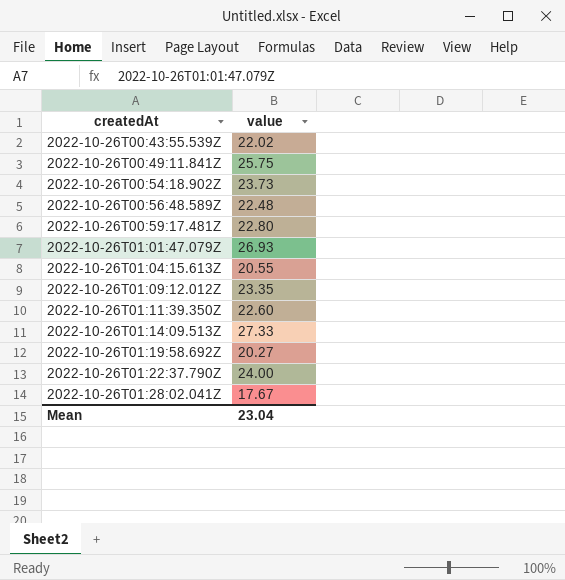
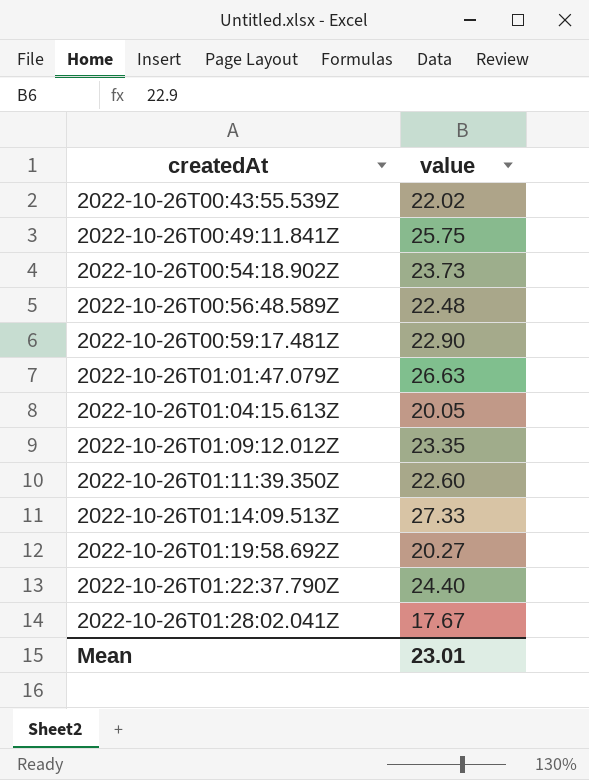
2022-10-26T00:59:17.481Z | value: 22.80 -> 22.90
2022-10-26T01:01:47.079Z | value: 26.93 -> 26.63
2022-10-26T01:04:15.613Z | value: 20.55 -> 20.05
2022-10-26T01:22:37.790Z | value: 24.00 -> 24.40
Mean | value: 23.04 -> 23.01

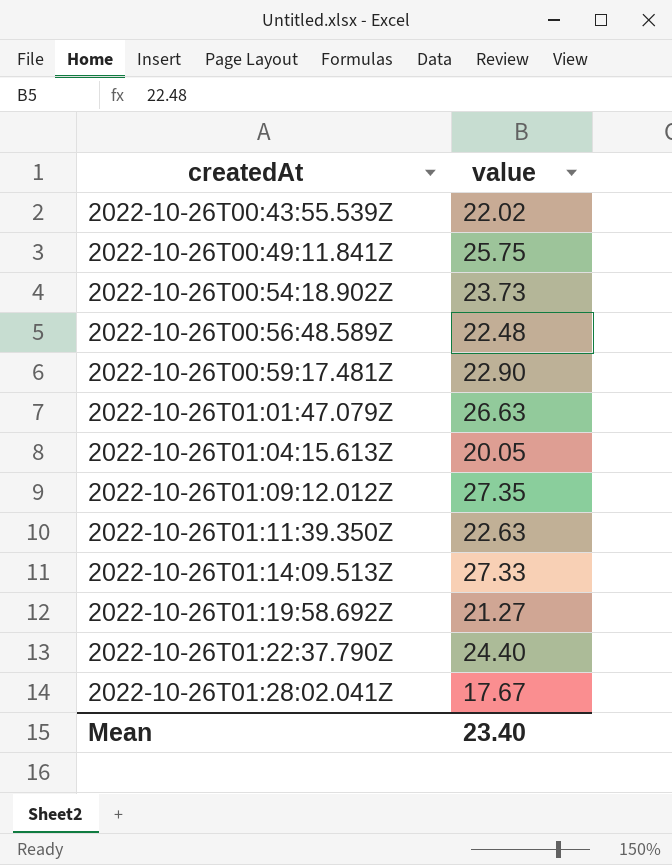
2022-10-26T01:09:12.012Z | value: 23.35 -> 27.35
2022-10-26T01:11:39.350Z | value: 22.60 -> 22.63
2022-10-26T01:19:58.692Z | value: 20.27 -> 21.27
Mean | value: 23.01 -> 23.40

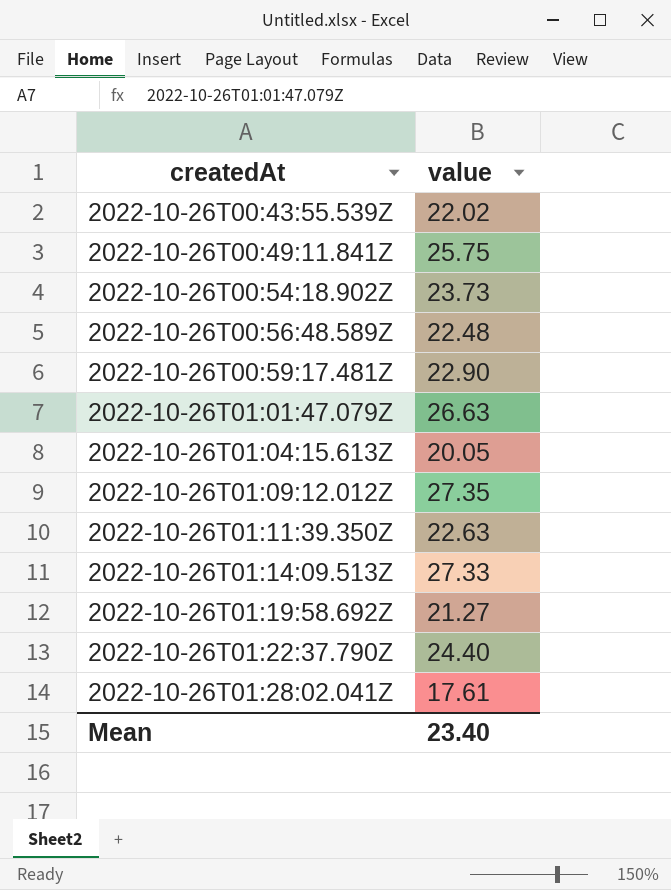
2022-10-26T01:28:02.041Z | value: 17.67 -> 17.61

